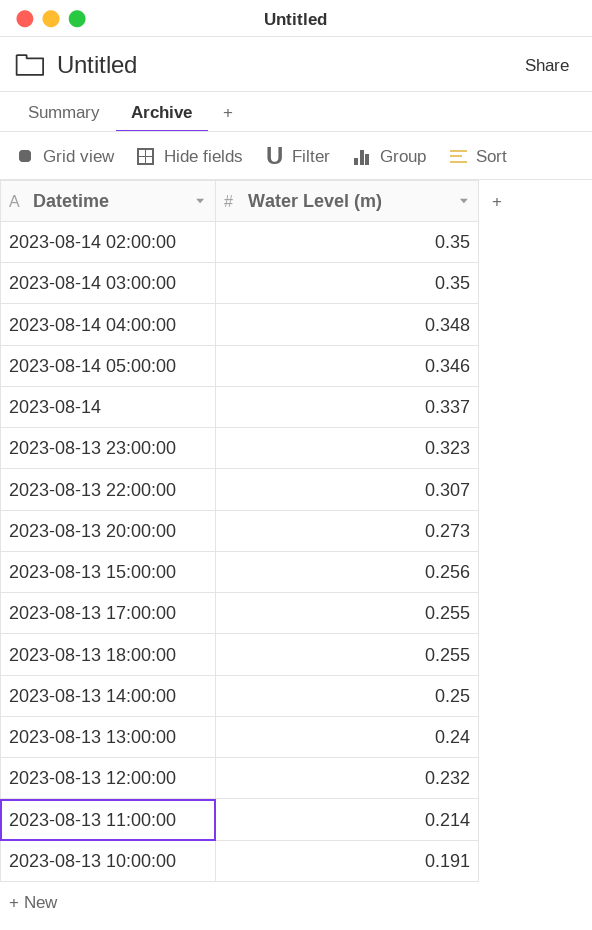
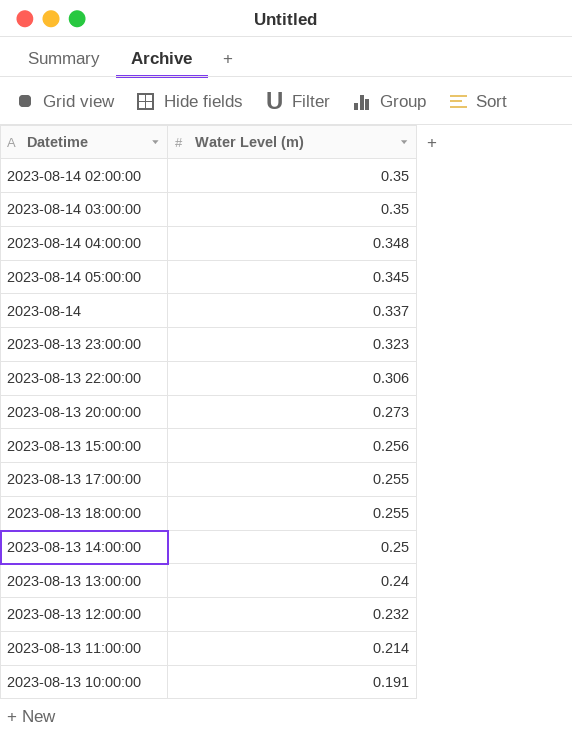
2023-08-14 05:00:00 | Water Level (m): 0.346 -> 0.345
2023-08-13 22:00:00 | Water Level (m): 0.307 -> 0.306

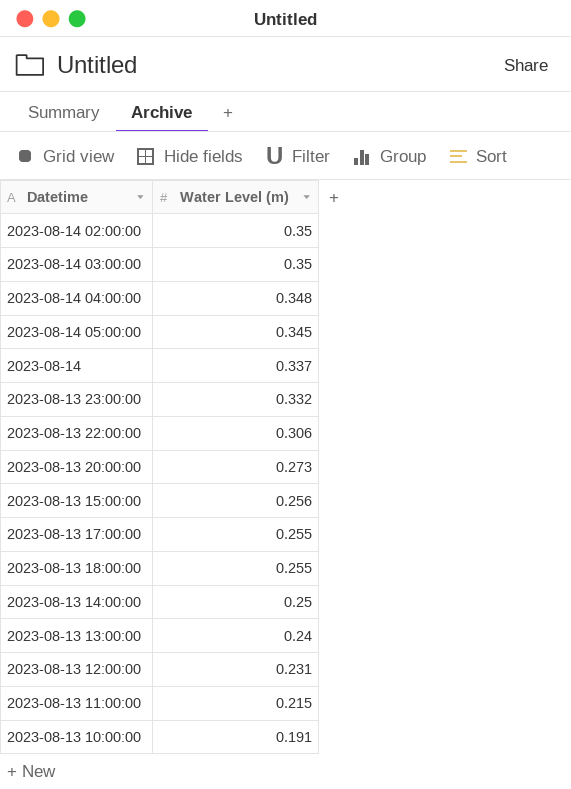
2023-08-13 23:00:00 | Water Level (m): 0.323 -> 0.332
2023-08-13 12:00:00 | Water Level (m): 0.232 -> 0.231
2023-08-13 11:00:00 | Water Level (m): 0.214 -> 0.215

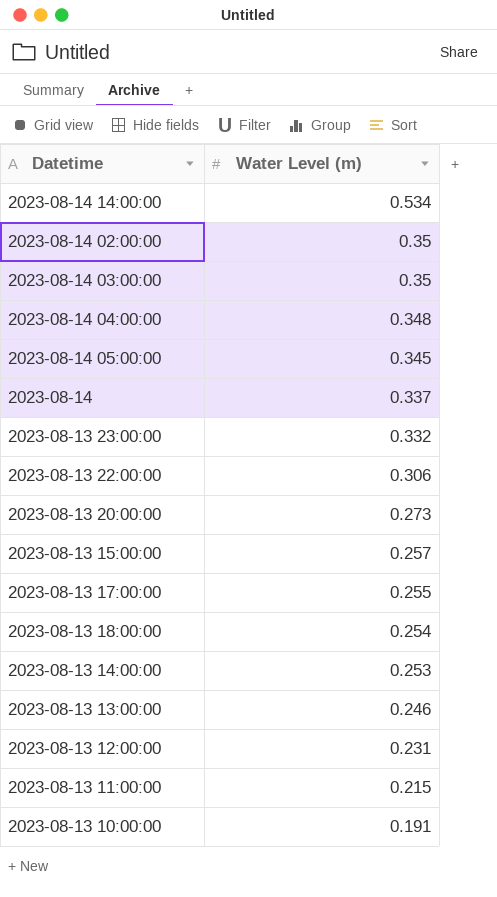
row 2023-08-14 14:00:00: none -> 0.534
2023-08-13 15:00:00 | Water Level (m): 0.256 -> 0.257
2023-08-13 18:00:00 | Water Level (m): 0.255 -> 0.254
2023-08-13 14:00:00 | Water Level (m): 0.25 -> 0.253
2023-08-13 13:00:00 | Water Level (m): 0.24 -> 0.246

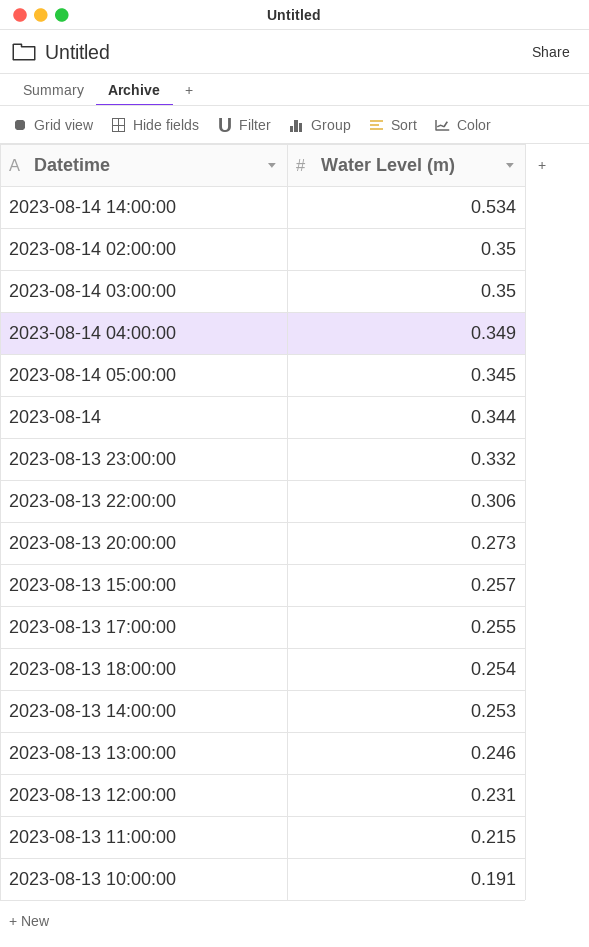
2023-08-14 04:00:00 | Water Level (m): 0.348 -> 0.349
2023-08-14 | Water Level (m): 0.337 -> 0.344

